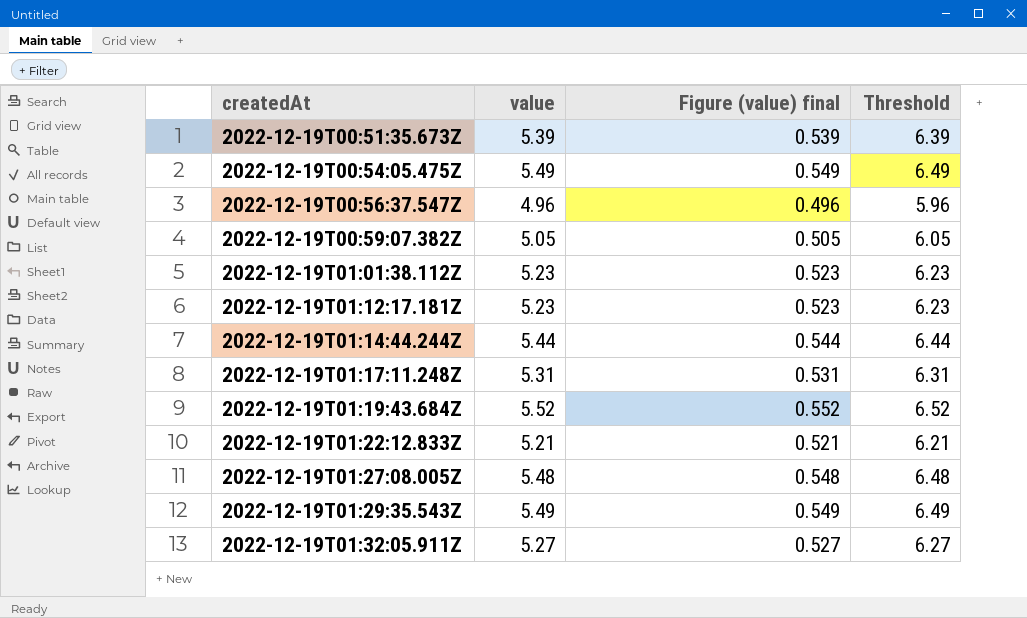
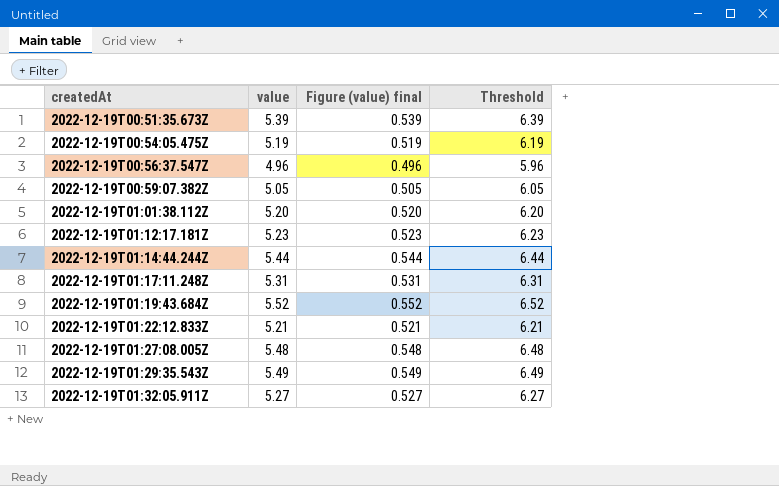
2022-12-19T00:54:05.475Z | value: 5.49 -> 5.19
2022-12-19T00:54:05.475Z | Figure (value) final: 0.549 -> 0.519
2022-12-19T00:54:05.475Z | Threshold: 6.49 -> 6.19
2022-12-19T01:01:38.112Z | value: 5.23 -> 5.20
2022-12-19T01:01:38.112Z | Figure (value) final: 0.523 -> 0.520
2022-12-19T01:01:38.112Z | Threshold: 6.23 -> 6.20

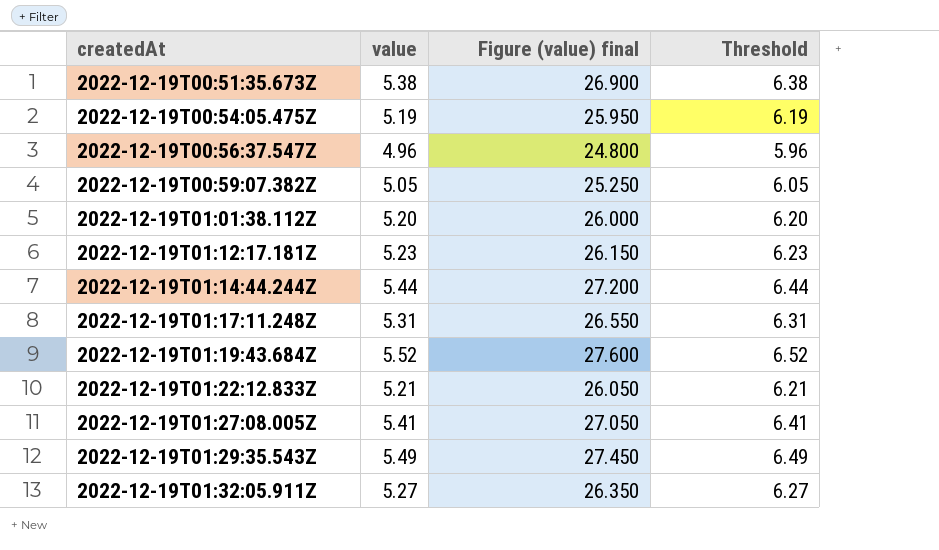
column Figure (value) final | formula: [value] * 0.1 -> [value] * 5
2022-12-19T00:51:35.673Z | value: 5.39 -> 5.38
2022-12-19T00:51:35.673Z | Threshold: 6.39 -> 6.38
2022-12-19T01:27:08.005Z | value: 5.48 -> 5.41
2022-12-19T01:27:08.005Z | Threshold: 6.48 -> 6.41

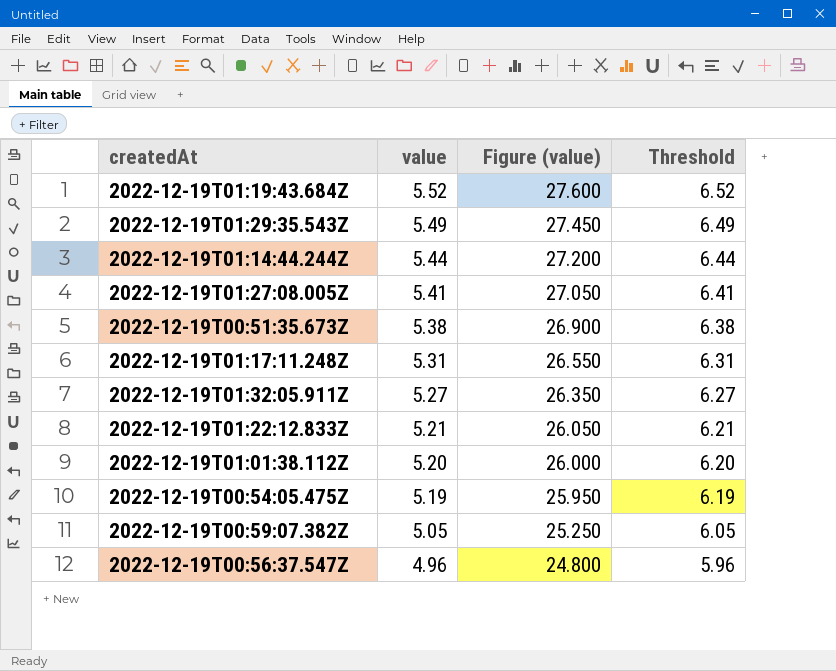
row order: createdAt ascending -> value descending
column name: Figure (value) final -> Figure (value)
row 2022-12-19T01:12:17.181Z: 5.23 | 26.150 | 6.23 -> none

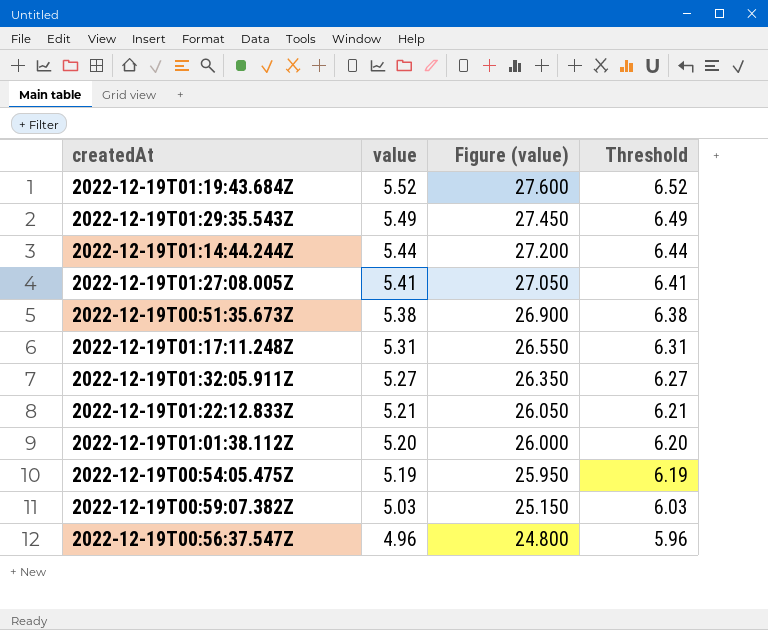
2022-12-19T00:59:07.382Z | value: 5.05 -> 5.03
2022-12-19T00:59:07.382Z | Figure (value): 25.250 -> 25.150
2022-12-19T00:59:07.382Z | Threshold: 6.05 -> 6.03

